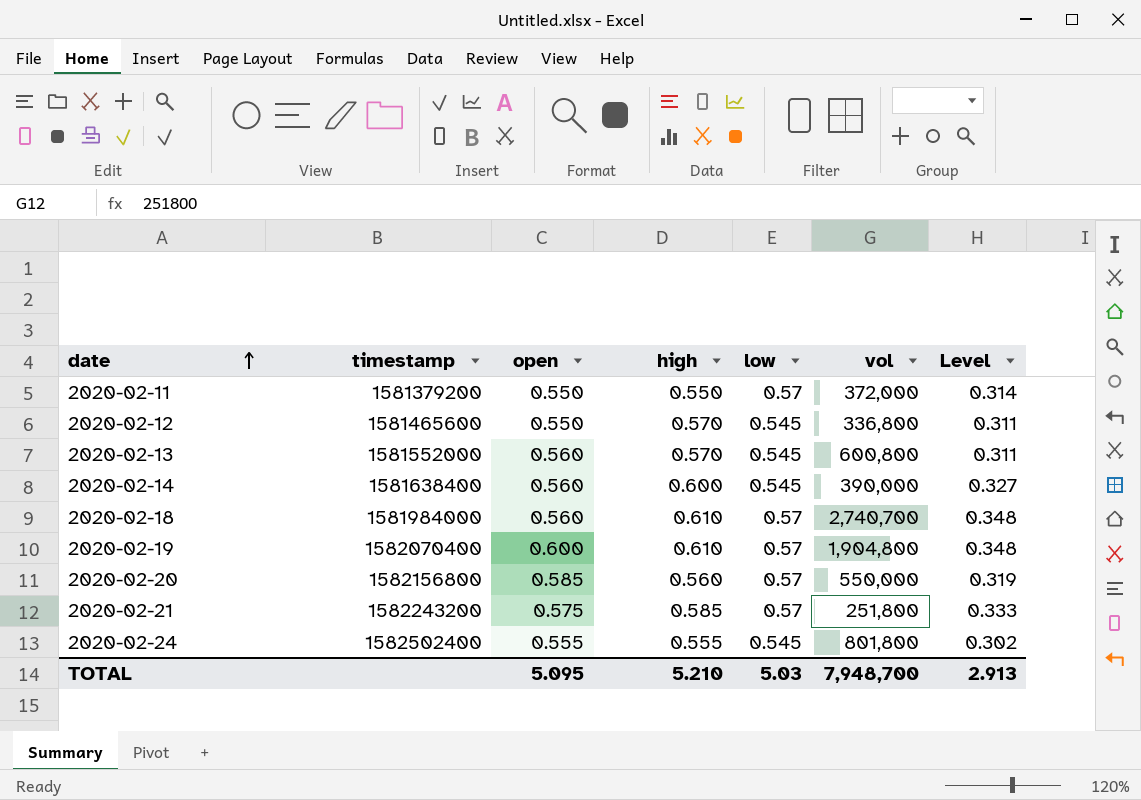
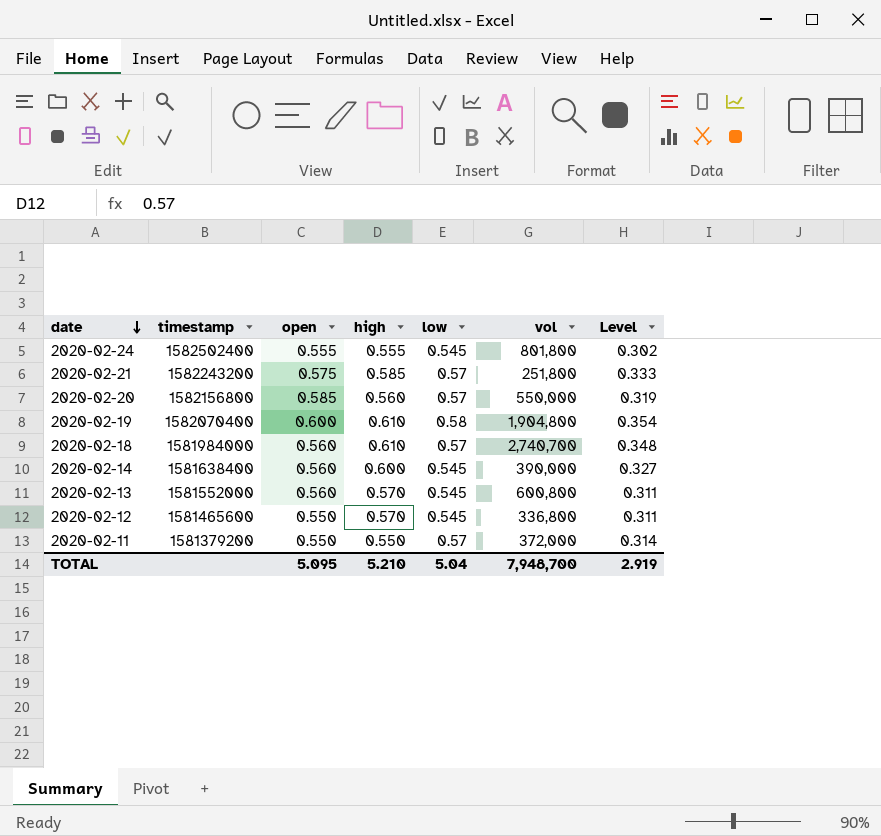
row order: date ascending -> date descending
2020-02-19 | low: 0.57 -> 0.58
2020-02-19 | Level: 0.348 -> 0.354
TOTAL | low: 5.03 -> 5.04
TOTAL | Level: 2.913 -> 2.919

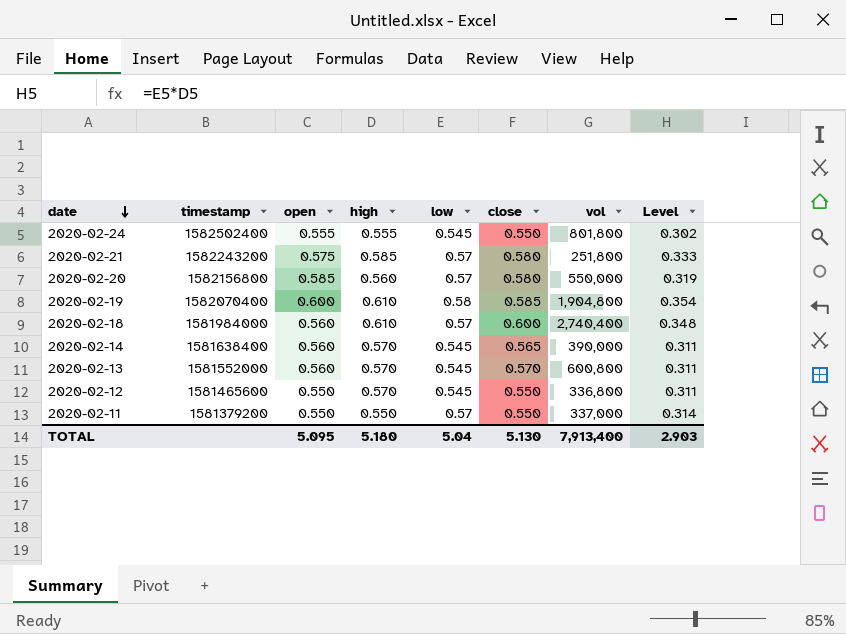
column close | position: none -> 6
2020-02-18 | vol: 2,740,700 -> 2,740,400
2020-02-14 | high: 0.600 -> 0.570
2020-02-14 | Level: 0.327 -> 0.311
2020-02-11 | vol: 372,000 -> 337,000
TOTAL | high: 5.210 -> 5.180
TOTAL | vol: 7,948,700 -> 7,913,400
TOTAL | Level: 2.919 -> 2.903

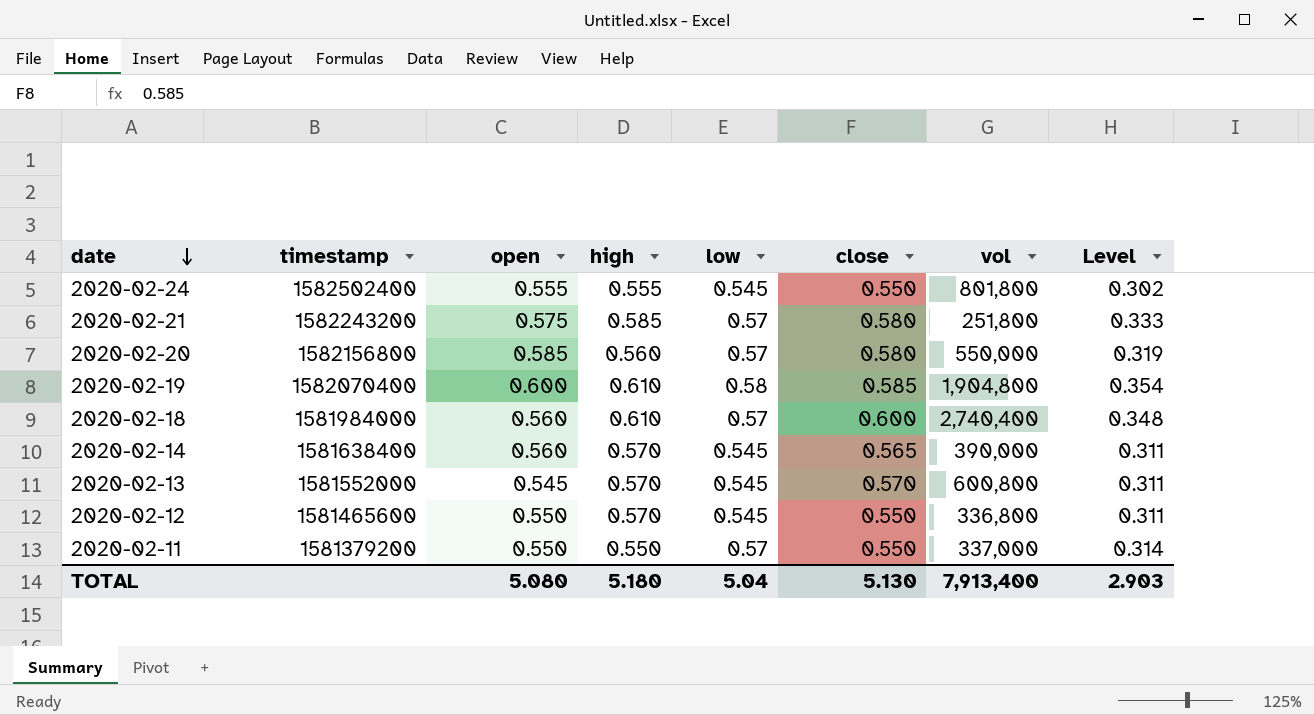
2020-02-13 | open: 0.560 -> 0.545
TOTAL | open: 5.095 -> 5.080

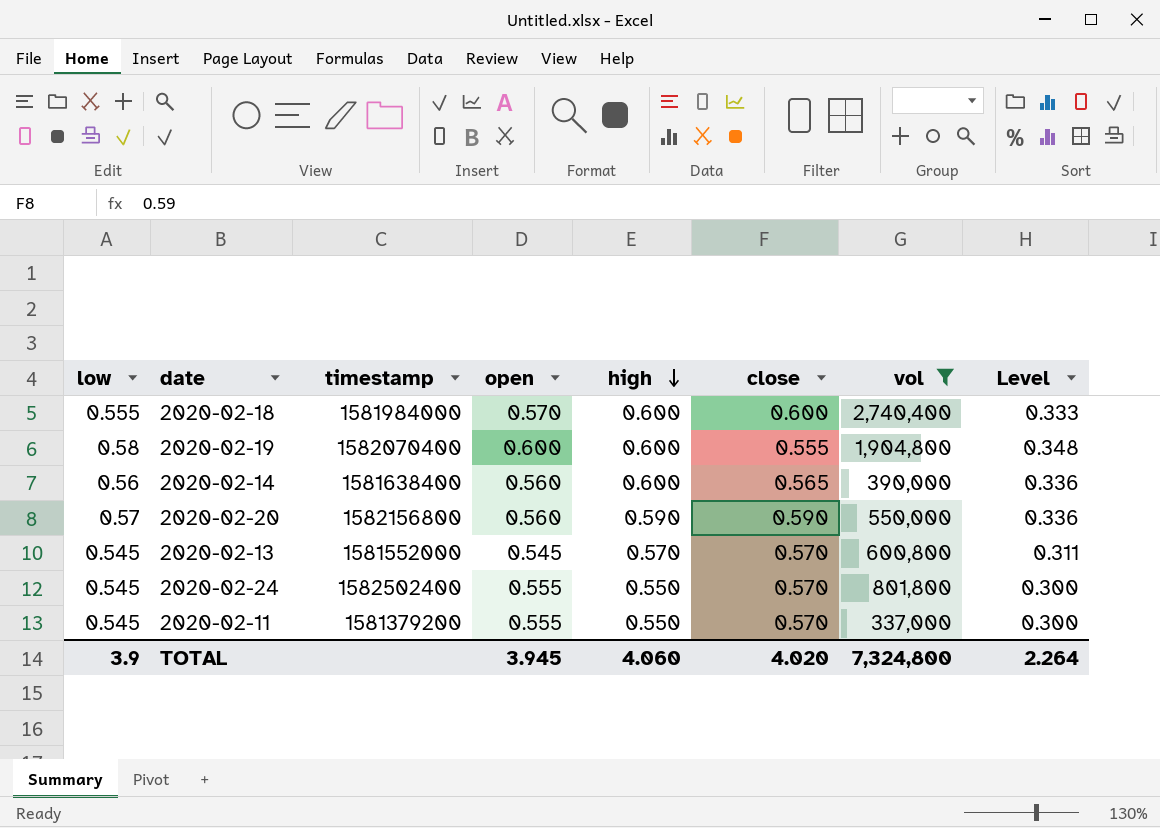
filter: none -> vol >= 337,000
row order: date descending -> high descending
column low | position: 5 -> 1
2020-02-18 | low: 0.57 -> 0.555
2020-02-18 | open: 0.560 -> 0.570
2020-02-18 | high: 0.610 -> 0.600
2020-02-18 | Level: 0.348 -> 0.333
2020-02-19 | high: 0.610 -> 0.600
2020-02-19 | close: 0.585 -> 0.555
2020-02-19 | Level: 0.354 -> 0.348
2020-02-14 | low: 0.545 -> 0.56
2020-02-14 | high: 0.570 -> 0.600
2020-02-14 | Level: 0.311 -> 0.336
2020-02-20 | open: 0.585 -> 0.560
2020-02-20 | high: 0.560 -> 0.590
2020-02-20 | close: 0.580 -> 0.590
2020-02-20 | Level: 0.319 -> 0.336
2020-02-24 | high: 0.555 -> 0.550
2020-02-24 | close: 0.550 -> 0.570
2020-02-24 | Level: 0.302 -> 0.300
2020-02-11 | low: 0.57 -> 0.545
2020-02-11 | open: 0.550 -> 0.555
2020-02-11 | close: 0.550 -> 0.570
2020-02-11 | Level: 0.314 -> 0.300
TOTAL | low: 5.04 -> 3.9
TOTAL | open: 5.080 -> 3.945
TOTAL | high: 5.180 -> 4.060
TOTAL | close: 5.130 -> 4.020
TOTAL | vol: 7,913,400 -> 7,324,800
TOTAL | Level: 2.903 -> 2.264

